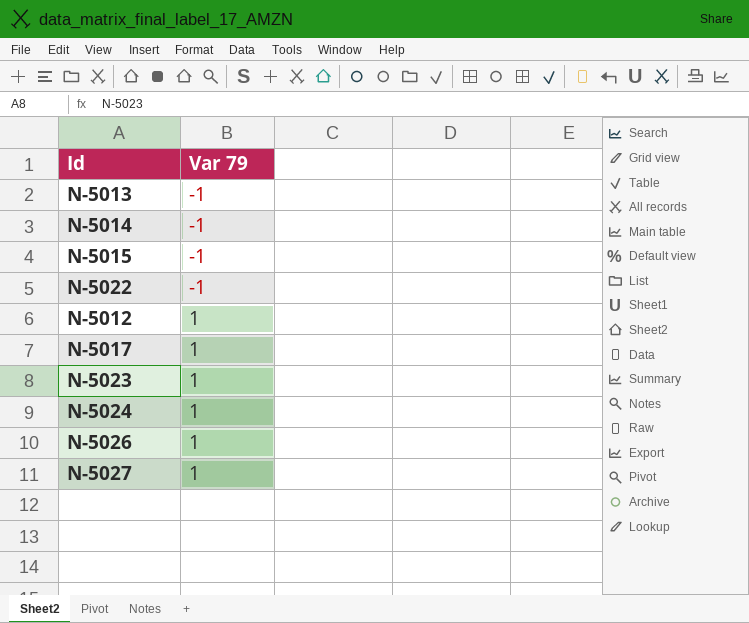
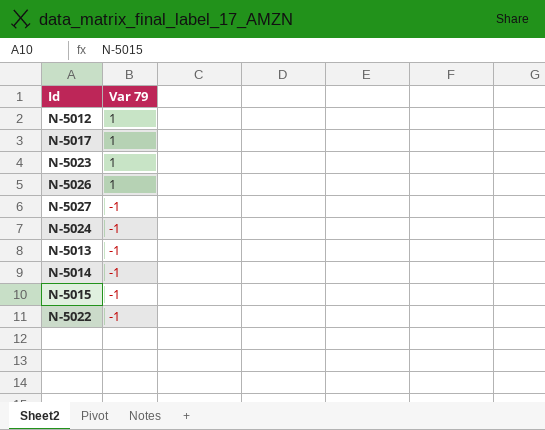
row order: Var 79 ascending -> Var 79 descending
N-5027 | Var 79: 1 -> -1
N-5024 | Var 79: 1 -> -1

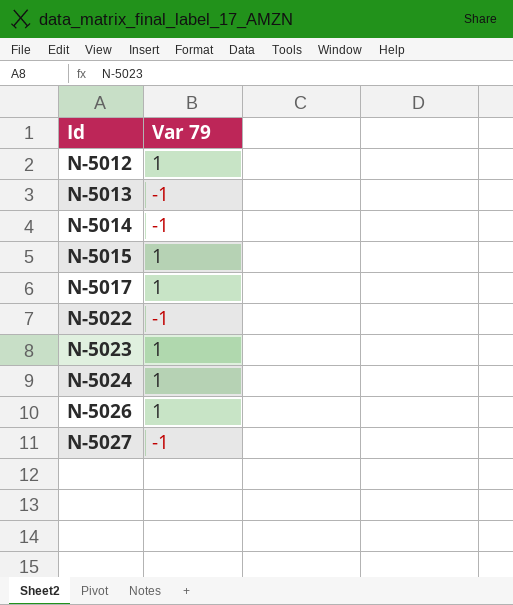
row order: Var 79 descending -> Id ascending
N-5015 | Var 79: -1 -> 1
N-5024 | Var 79: -1 -> 1

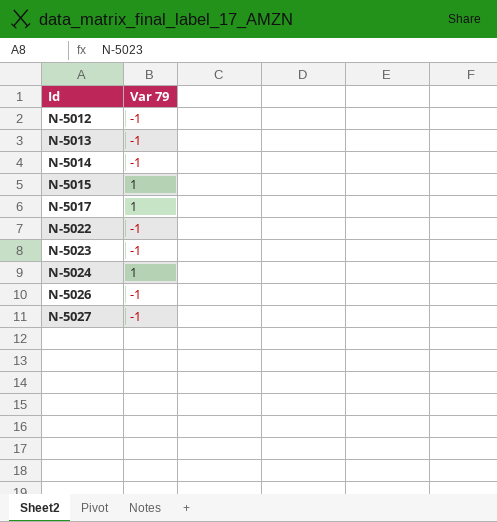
N-5012 | Var 79: 1 -> -1
N-5023 | Var 79: 1 -> -1
N-5026 | Var 79: 1 -> -1

